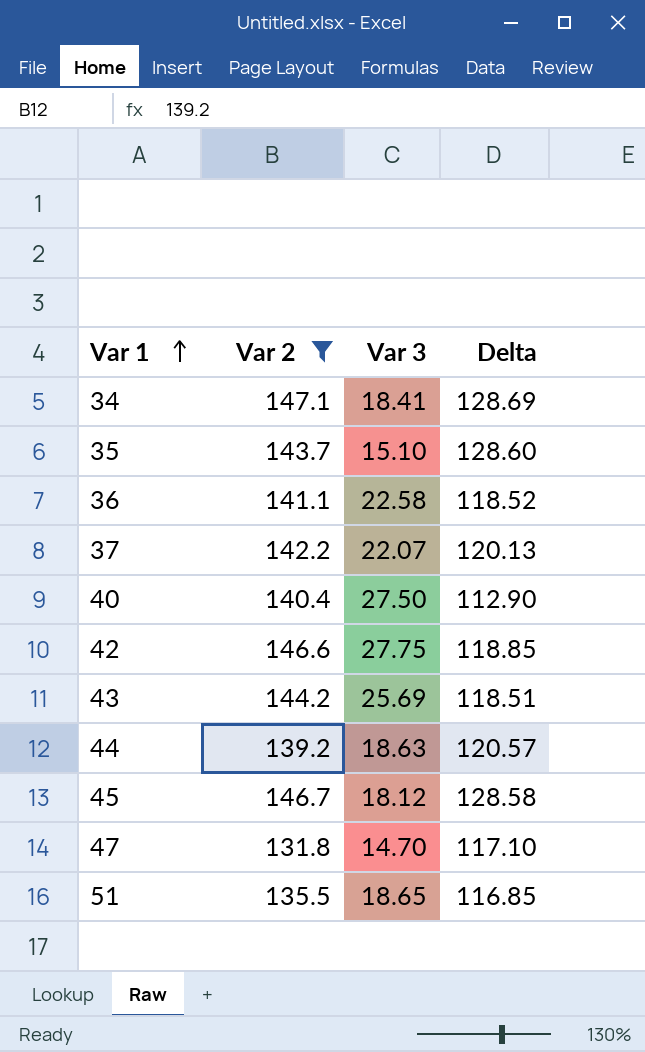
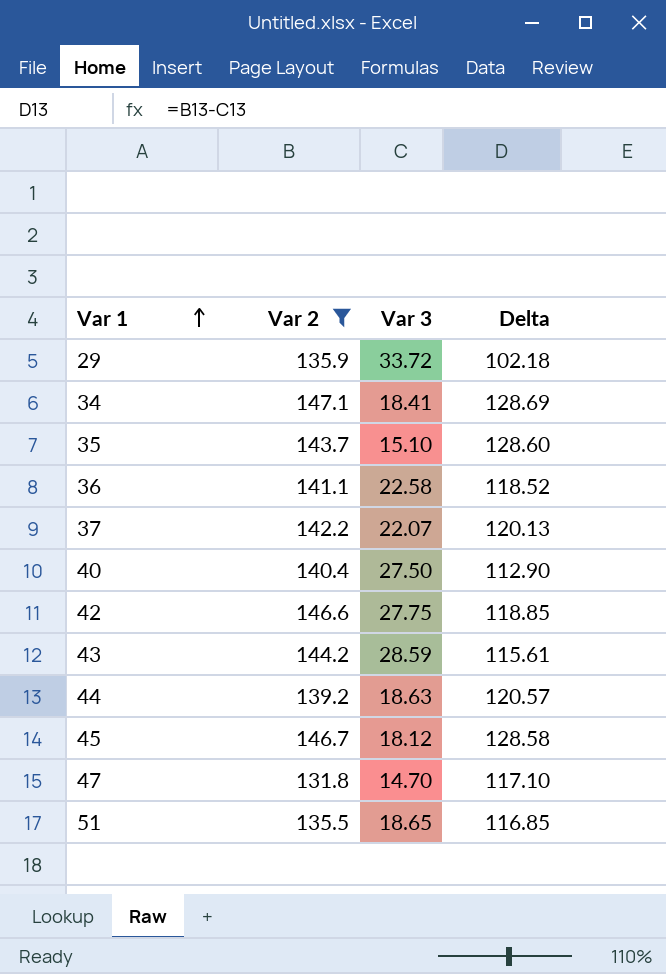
row 29: none -> 135.9 | 33.72 | 102.18
43 | Var 3: 25.69 -> 28.59
43 | Delta: 118.51 -> 115.61

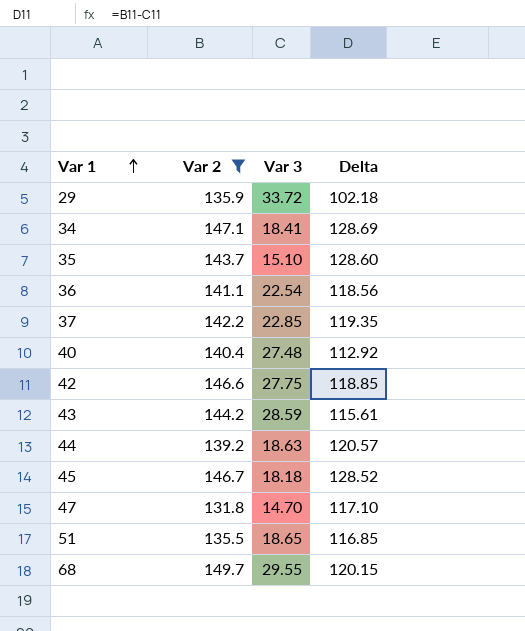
36 | Var 3: 22.58 -> 22.54
36 | Delta: 118.52 -> 118.56
37 | Var 3: 22.07 -> 22.85
37 | Delta: 120.13 -> 119.35
40 | Var 3: 27.50 -> 27.48
40 | Delta: 112.90 -> 112.92
45 | Var 3: 18.12 -> 18.18
45 | Delta: 128.58 -> 128.52
row 68: none -> 149.7 | 29.55 | 120.15

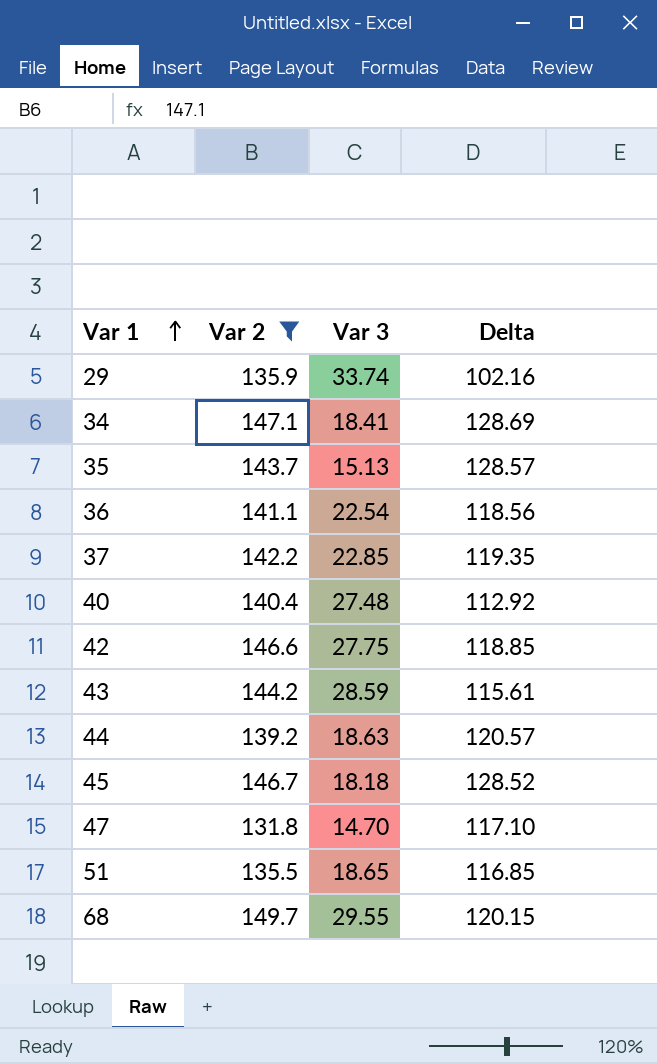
29 | Var 3: 33.72 -> 33.74
29 | Delta: 102.18 -> 102.16
35 | Var 3: 15.10 -> 15.13
35 | Delta: 128.60 -> 128.57

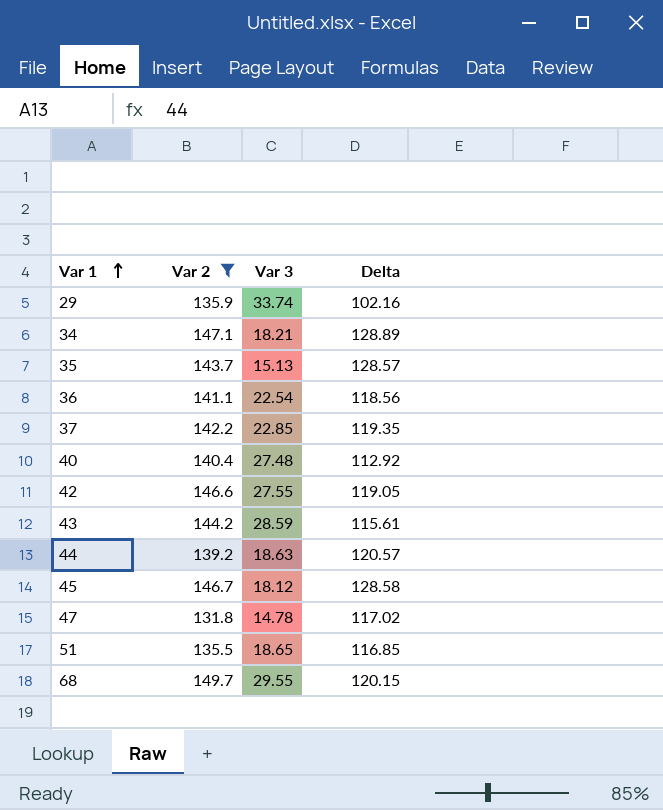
34 | Var 3: 18.41 -> 18.21
34 | Delta: 128.69 -> 128.89
42 | Var 3: 27.75 -> 27.55
42 | Delta: 118.85 -> 119.05
45 | Var 3: 18.18 -> 18.12
45 | Delta: 128.52 -> 128.58
47 | Var 3: 14.70 -> 14.78
47 | Delta: 117.10 -> 117.02

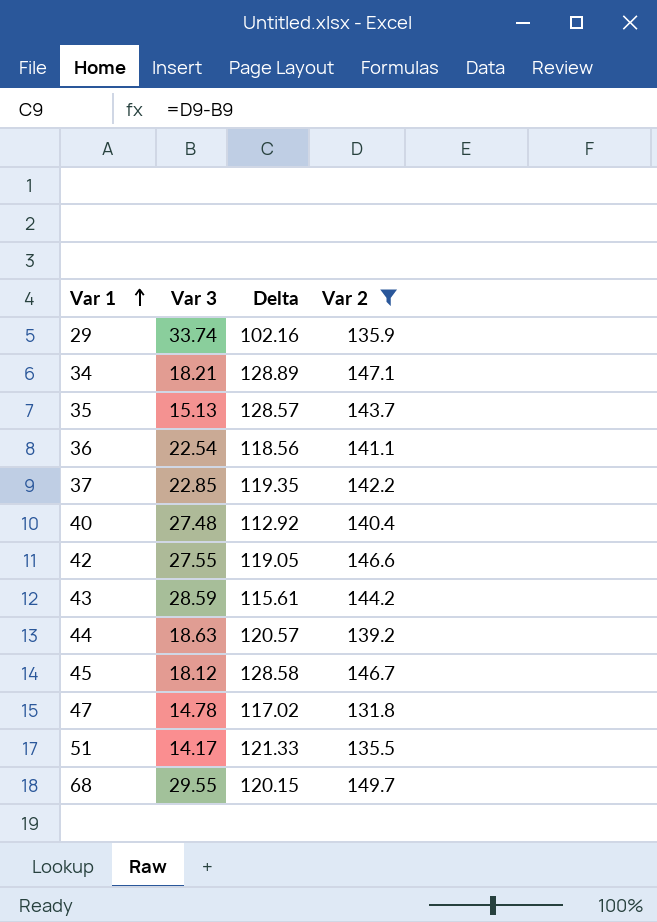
column Var 2 | position: 2 -> 4
51 | Var 3: 18.65 -> 14.17
51 | Delta: 116.85 -> 121.33

